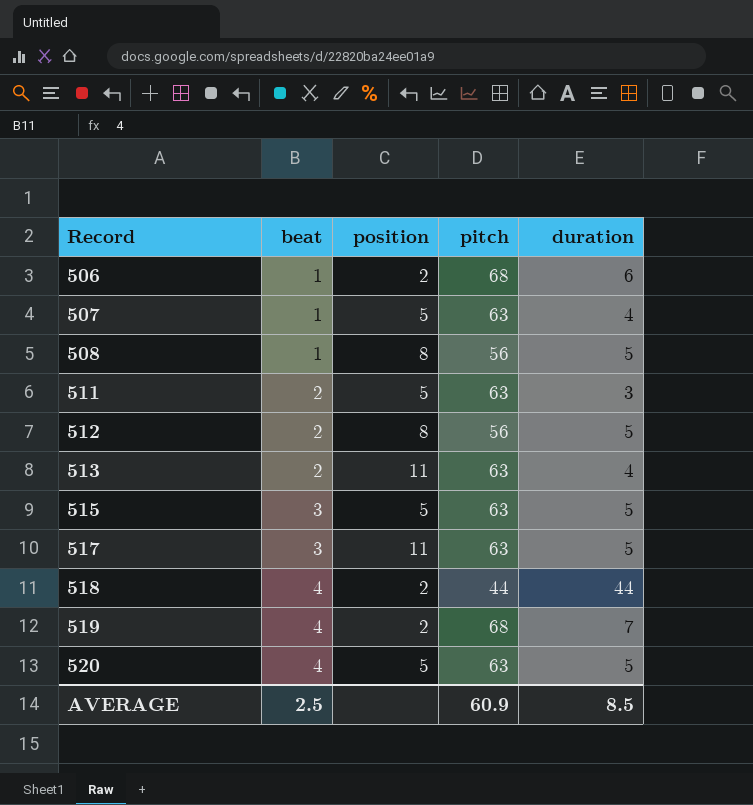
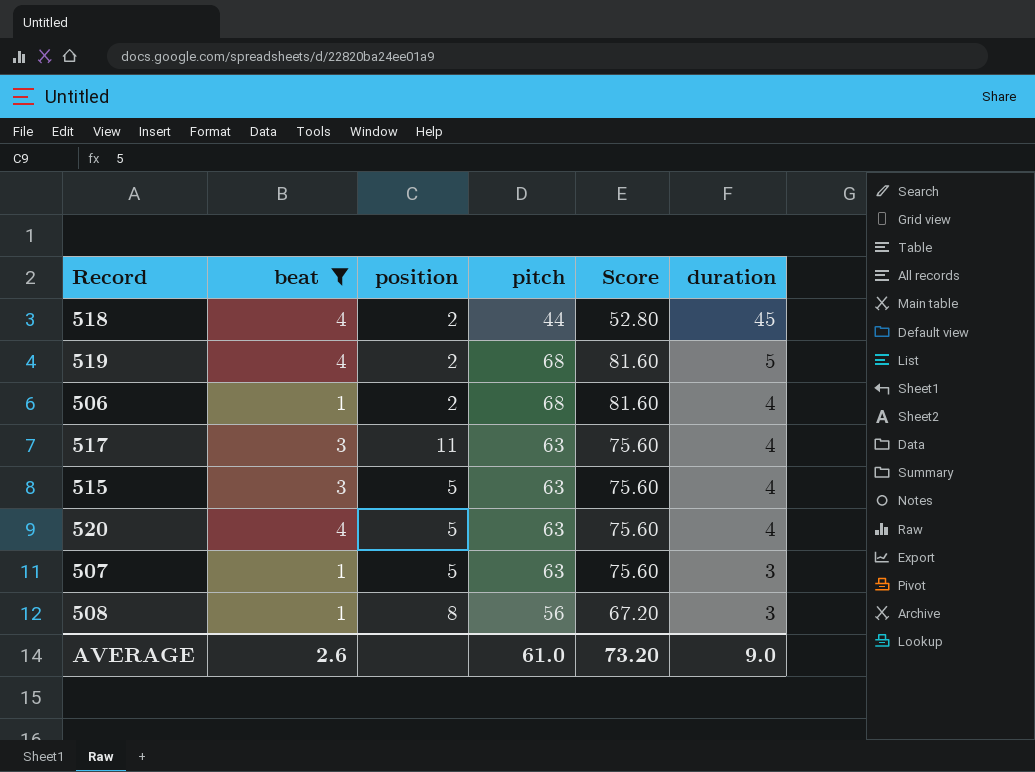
filter: none -> beat != 2
row order: Record ascending -> duration descending
column Score | formula: none -> [pitch] * 1.2
518 | duration: 44 -> 45
519 | duration: 7 -> 5
506 | duration: 6 -> 4
517 | duration: 5 -> 4
515 | duration: 5 -> 4
520 | duration: 5 -> 4
507 | duration: 4 -> 3
508 | duration: 5 -> 3
AVERAGE | beat: 2.5 -> 2.6
AVERAGE | pitch: 60.9 -> 61.0
AVERAGE | duration: 8.5 -> 9.0

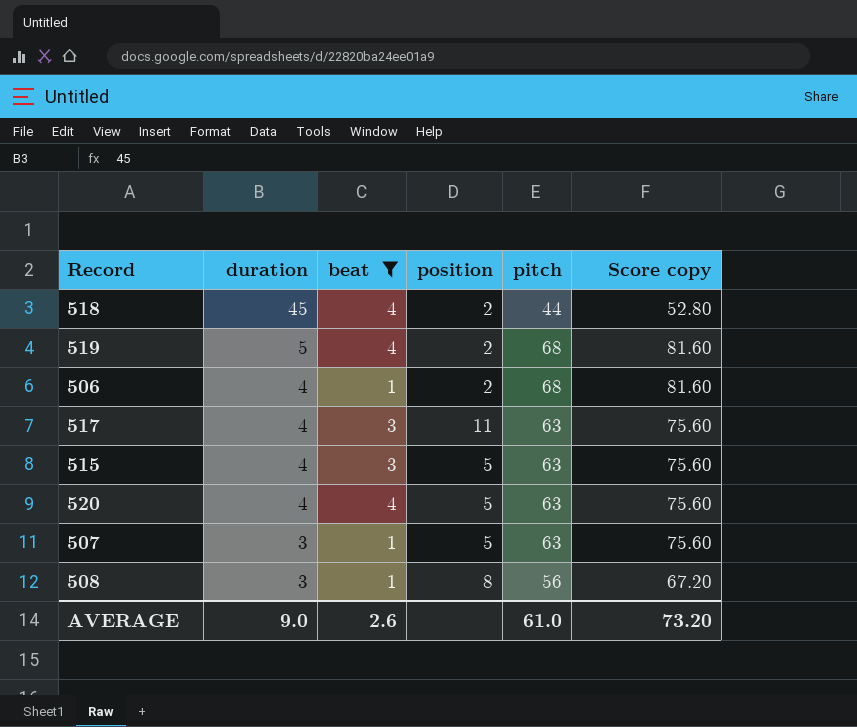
column duration | position: 6 -> 2
column name: Score -> Score copy

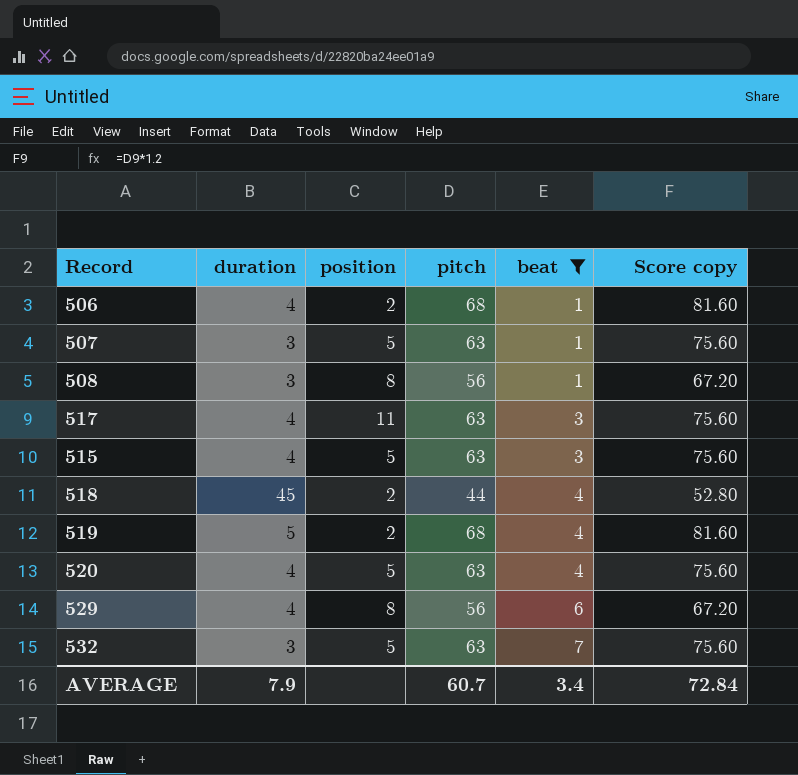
row order: duration descending -> beat ascending
column beat | position: 3 -> 5
row 529: none -> 4 | 8 | 56 | 6 | 67.20
row 532: none -> 3 | 5 | 63 | 7 | 75.60
AVERAGE | duration: 9.0 -> 7.9
AVERAGE | pitch: 61.0 -> 60.7
AVERAGE | beat: 2.6 -> 3.4
AVERAGE | Score copy: 73.20 -> 72.84

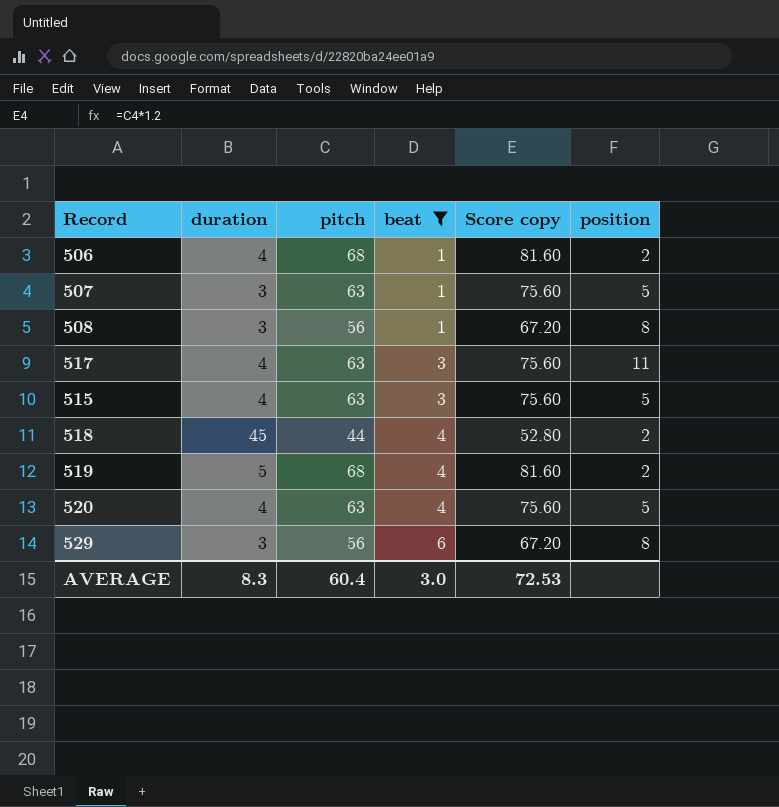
column position | position: 3 -> 6
row 532: 3 | 5 | 63 | 7 | 75.60 -> none
529 | duration: 4 -> 3
AVERAGE | duration: 7.9 -> 8.3
AVERAGE | pitch: 60.7 -> 60.4
AVERAGE | beat: 3.4 -> 3.0
AVERAGE | Score copy: 72.84 -> 72.53

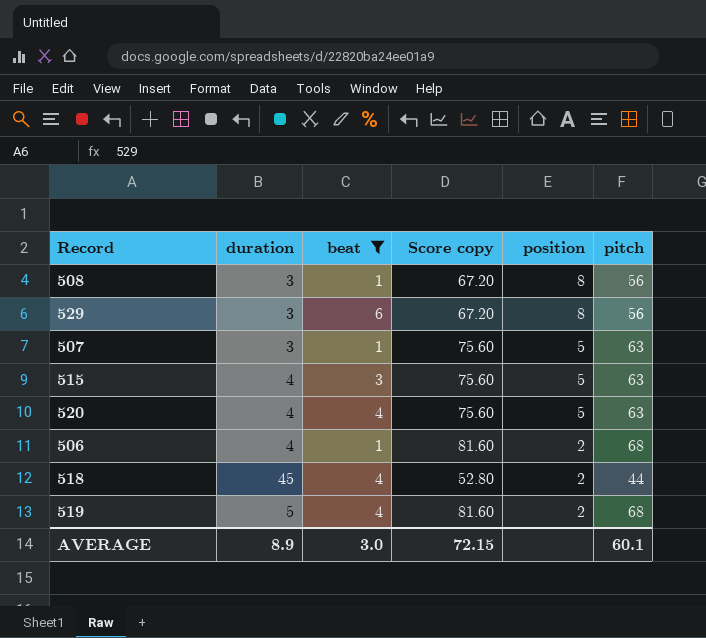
row order: beat ascending -> position descending
column pitch | position: 3 -> 6
row 517: 4 | 63 | 3 | 75.60 | 11 -> none
AVERAGE | duration: 8.3 -> 8.9
AVERAGE | Score copy: 72.53 -> 72.15
AVERAGE | pitch: 60.4 -> 60.1

